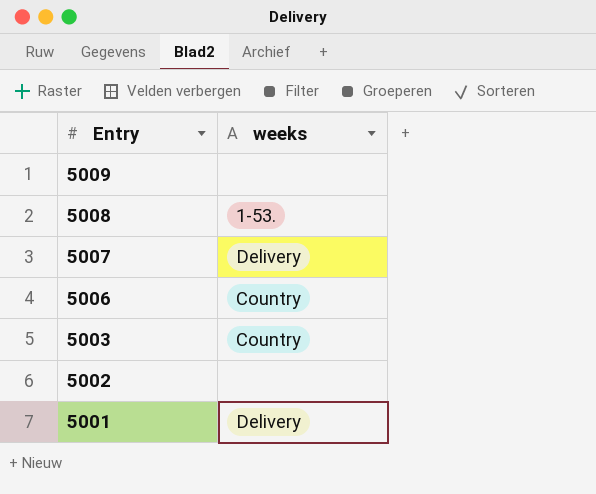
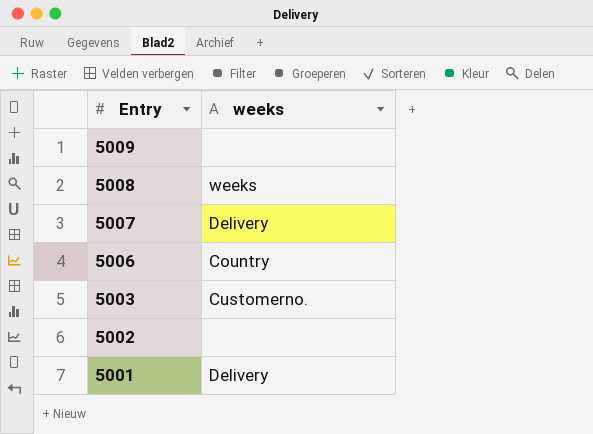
5008 | weeks: 1-53. -> weeks
5003 | weeks: Country -> Customerno.

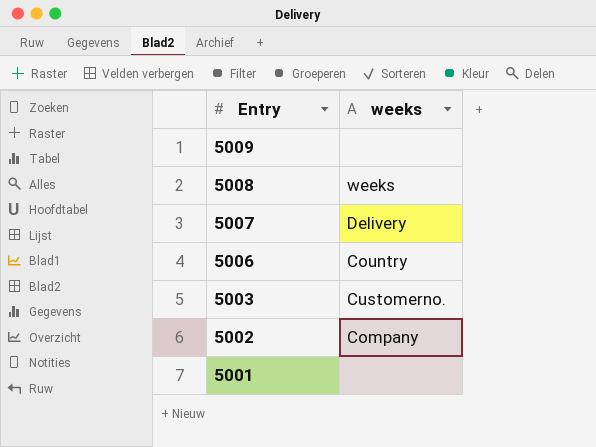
5002 | weeks: none -> Company
5001 | weeks: Delivery -> none

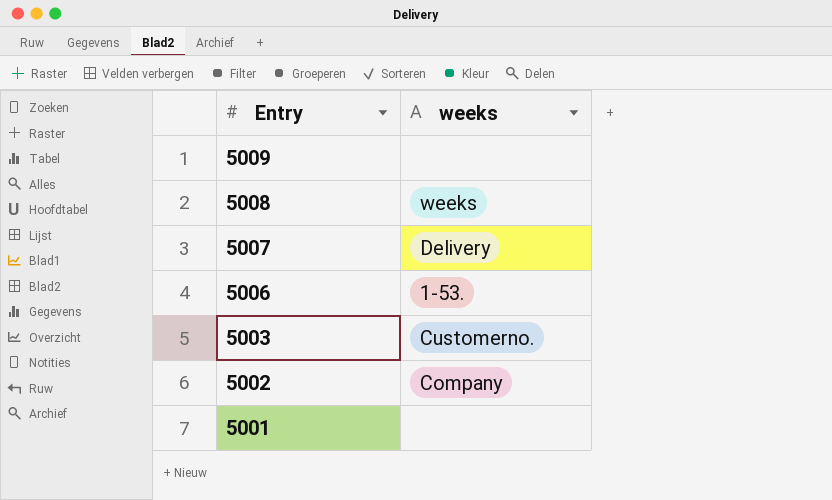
5006 | weeks: Country -> 1-53.

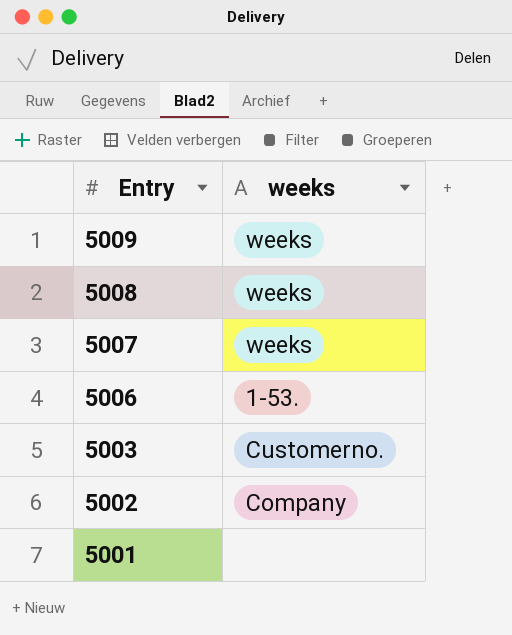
5009 | weeks: none -> weeks
5007 | weeks: Delivery -> weeks

